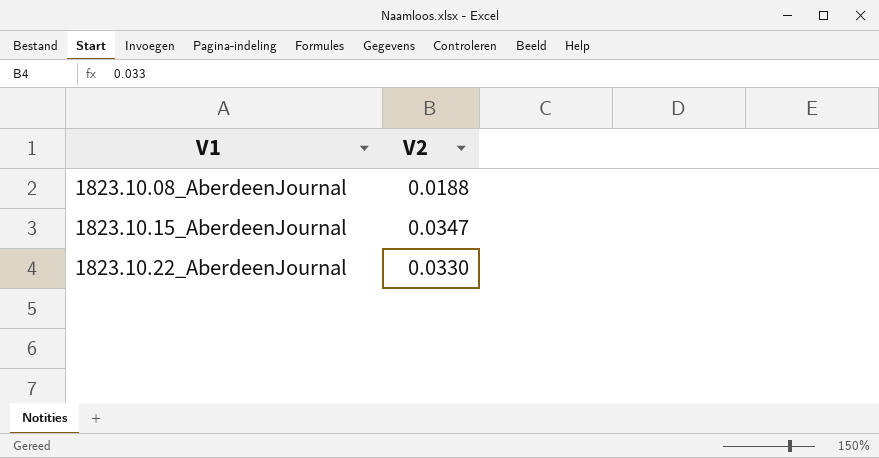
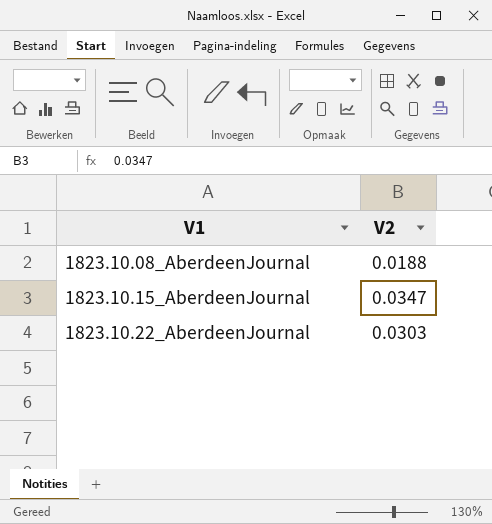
1823.10.22_AberdeenJournal | V2: 0.0330 -> 0.0303

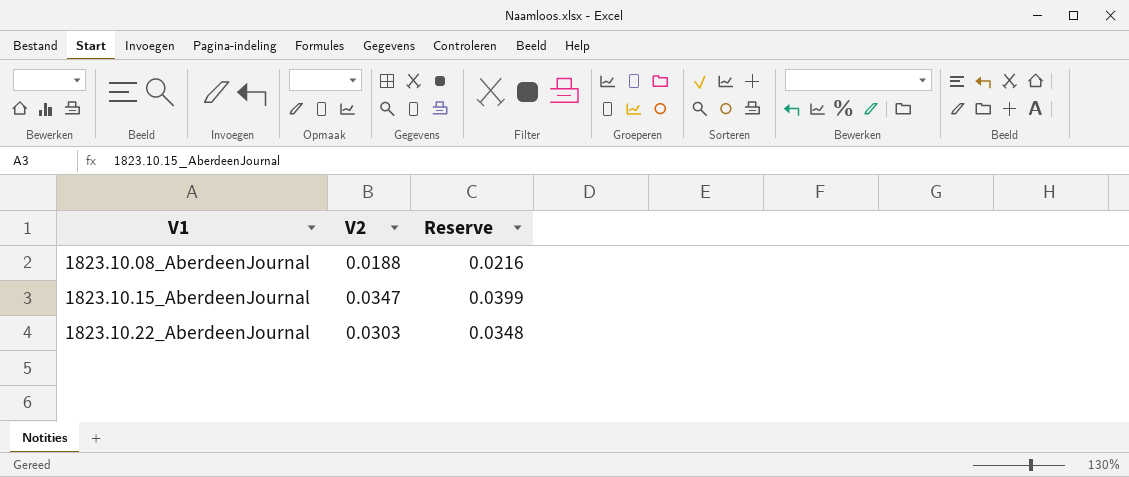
column Reserve | formula: none -> [V2] * 1.15

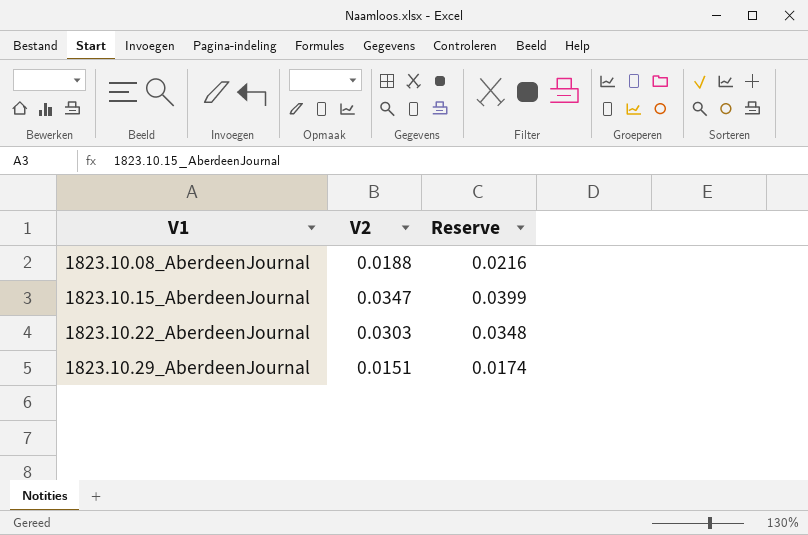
row 1823.10.29_AberdeenJournal: none -> 0.0151 | 0.0174

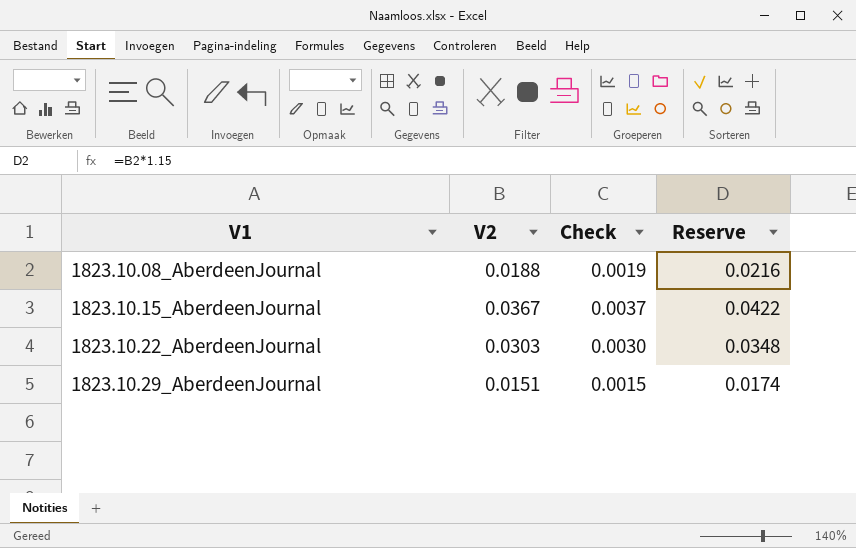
column Check | formula: none -> [V2] * 0.1
1823.10.15_AberdeenJournal | V2: 0.0347 -> 0.0367
1823.10.15_AberdeenJournal | Reserve: 0.0399 -> 0.0422

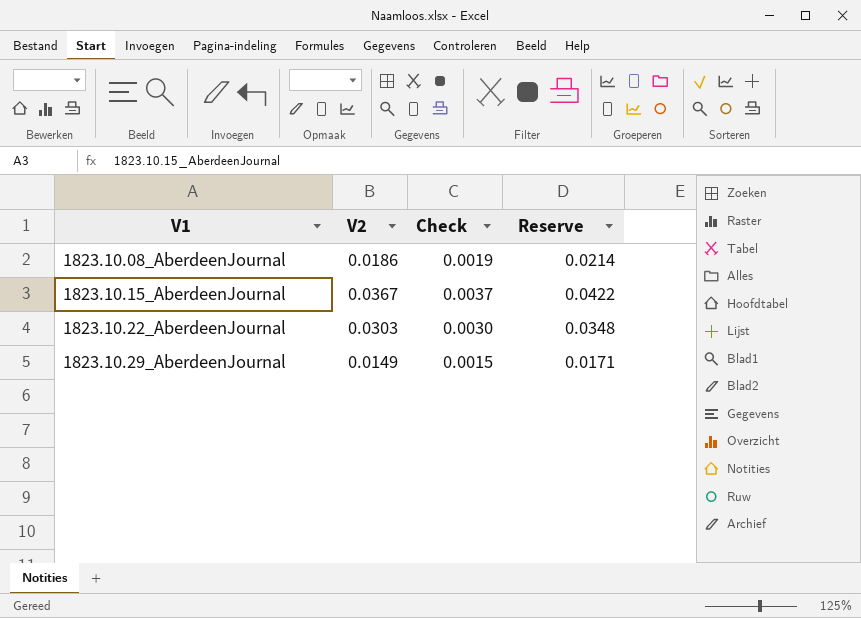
1823.10.08_AberdeenJournal | V2: 0.0188 -> 0.0186
1823.10.08_AberdeenJournal | Reserve: 0.0216 -> 0.0214
1823.10.29_AberdeenJournal | V2: 0.0151 -> 0.0149
1823.10.29_AberdeenJournal | Reserve: 0.0174 -> 0.0171

